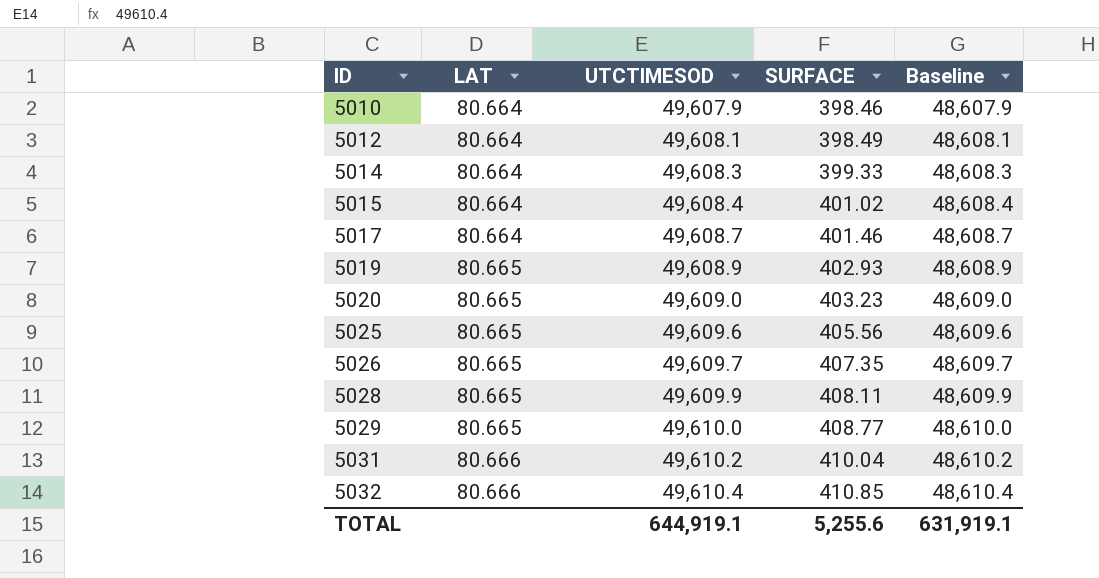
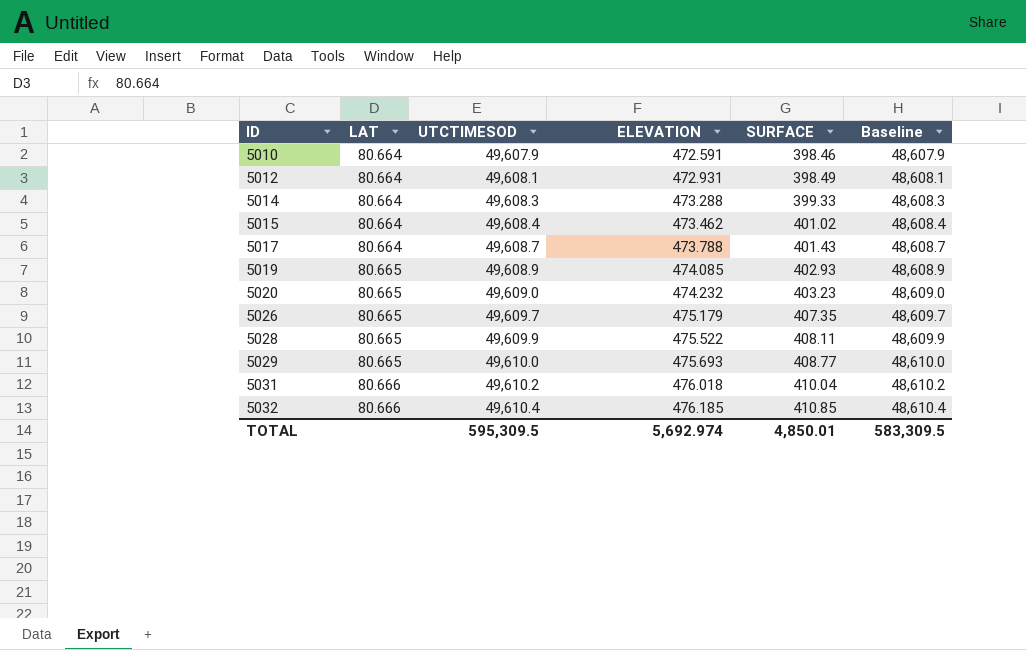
column ELEVATION | position: none -> 4
row 5025: 80.665 | 49,609.6 | 405.56 | 48,609.6 -> none
5017 | SURFACE: 401.46 -> 401.43
TOTAL | UTCTIMESOD: 644,919.1 -> 595,309.5
TOTAL | SURFACE: 5,255.6 -> 4,850.01
TOTAL | Baseline: 631,919.1 -> 583,309.5

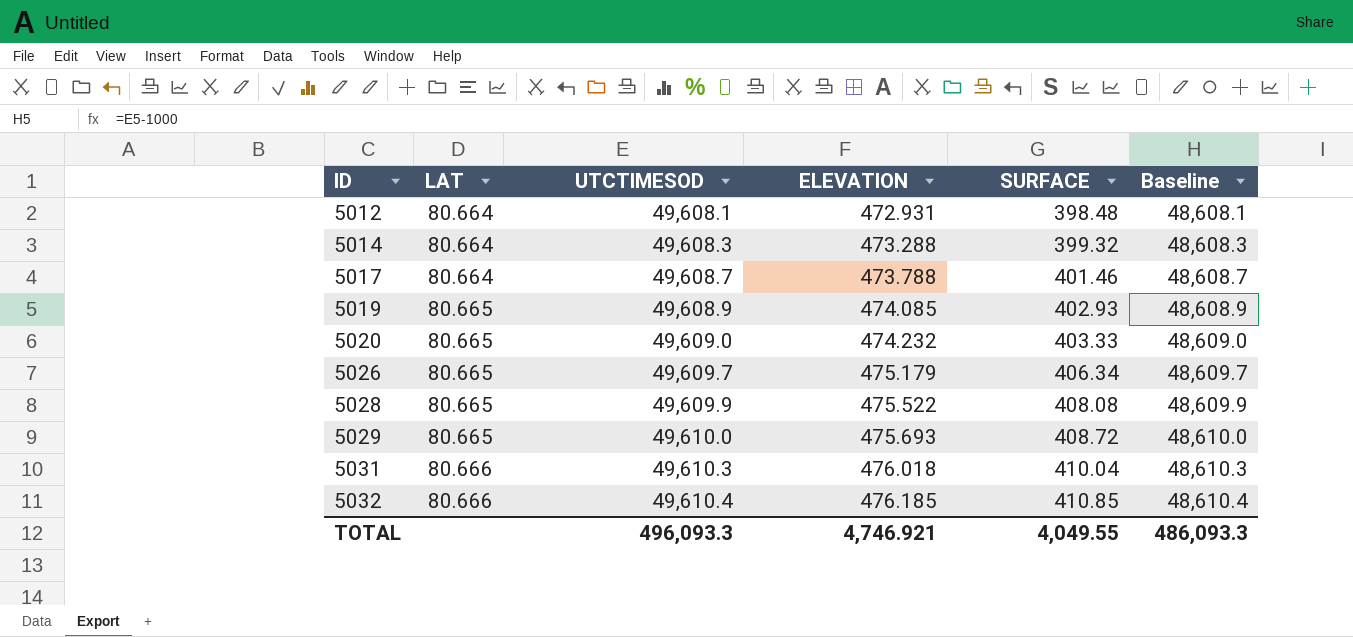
row 5010: 80.664 | 49,607.9 | 472.591 | 398.46 | 48,607.9 -> none
row 5015: 80.664 | 49,608.4 | 473.462 | 401.02 | 48,608.4 -> none
5012 | SURFACE: 398.49 -> 398.48
5014 | SURFACE: 399.33 -> 399.32
5017 | SURFACE: 401.43 -> 401.46
5020 | SURFACE: 403.23 -> 403.33
5026 | SURFACE: 407.35 -> 406.34
5028 | SURFACE: 408.11 -> 408.08
5029 | SURFACE: 408.77 -> 408.72
5031 | UTCTIMESOD: 49,610.2 -> 49,610.3
5031 | Baseline: 48,610.2 -> 48,610.3
TOTAL | UTCTIMESOD: 595,309.5 -> 496,093.3
TOTAL | ELEVATION: 5,692.974 -> 4,746.921
TOTAL | SURFACE: 4,850.01 -> 4,049.55
TOTAL | Baseline: 583,309.5 -> 486,093.3

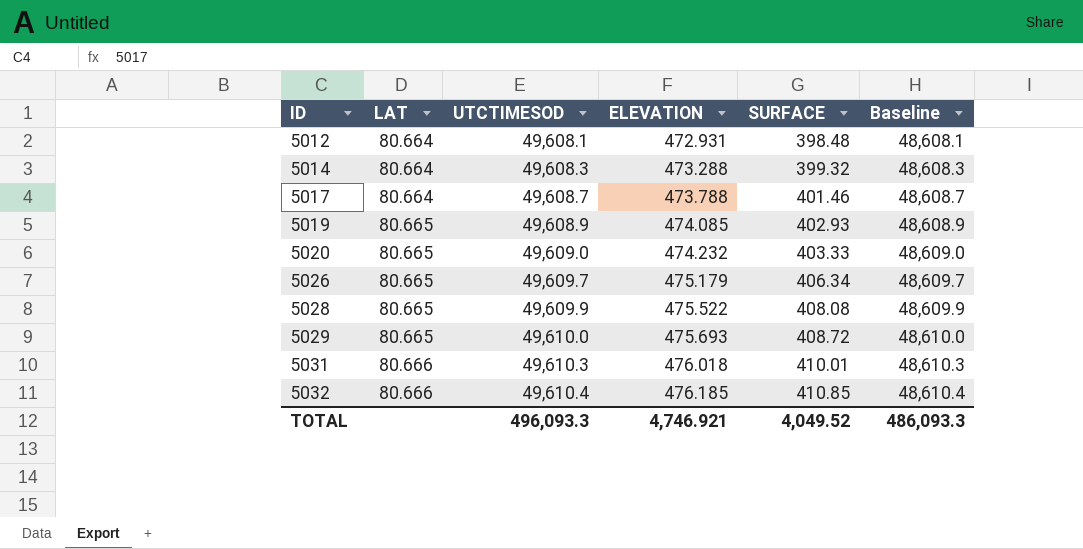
5031 | SURFACE: 410.04 -> 410.01
TOTAL | SURFACE: 4,049.55 -> 4,049.52

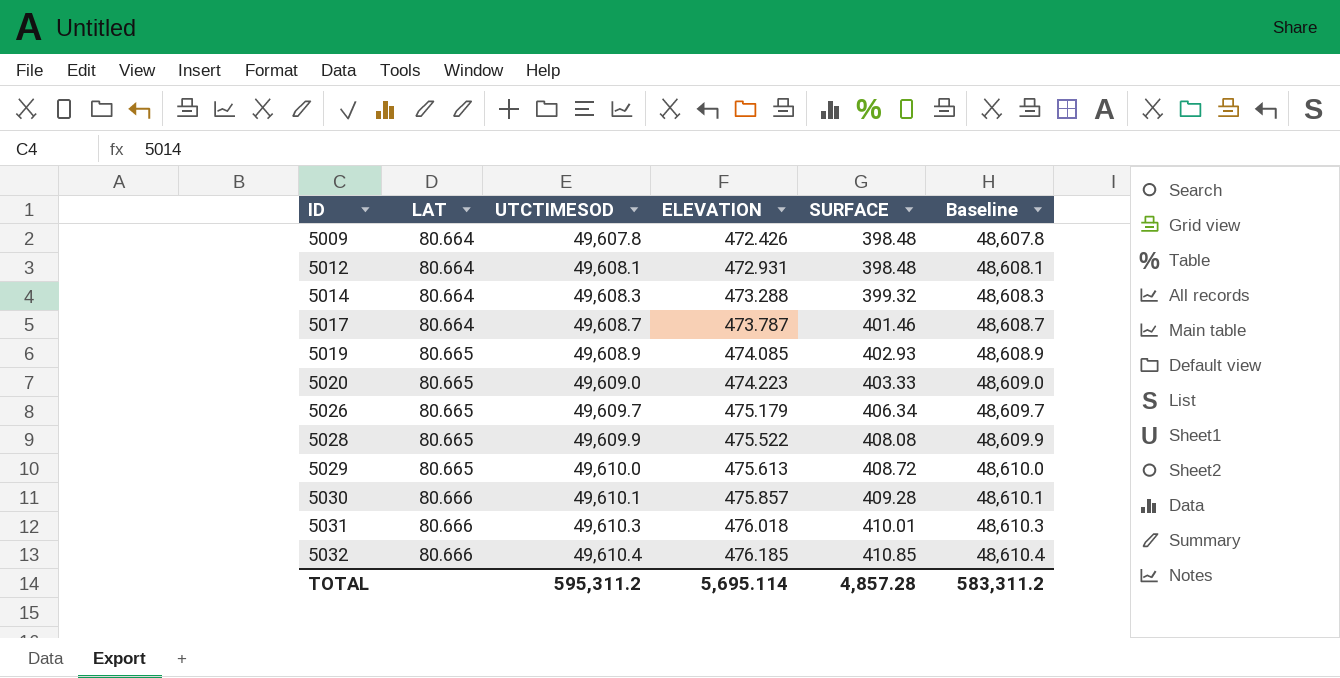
row 5009: none -> 80.664 | 49,607.8 | 472.426 | 398.48 | 48,607.8
5017 | ELEVATION: 473.788 -> 473.787
5020 | ELEVATION: 474.232 -> 474.223
5029 | ELEVATION: 475.693 -> 475.613
row 5030: none -> 80.666 | 49,610.1 | 475.857 | 409.28 | 48,610.1
TOTAL | UTCTIMESOD: 496,093.3 -> 595,311.2
TOTAL | ELEVATION: 4,746.921 -> 5,695.114
TOTAL | SURFACE: 4,049.52 -> 4,857.28
TOTAL | Baseline: 486,093.3 -> 583,311.2

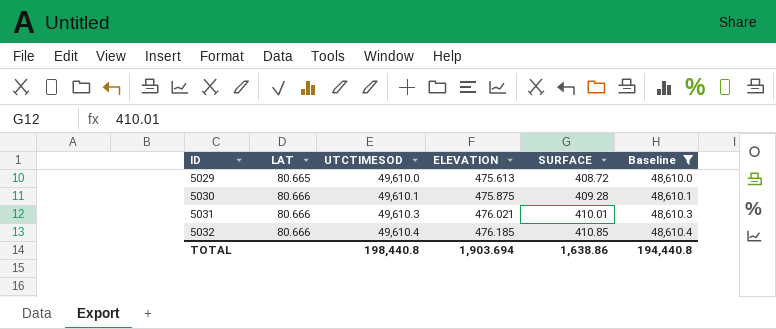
filter: none -> Baseline >= 48,610.0
5030 | ELEVATION: 475.857 -> 475.875
5031 | ELEVATION: 476.018 -> 476.021
TOTAL | UTCTIMESOD: 595,311.2 -> 198,440.8
TOTAL | ELEVATION: 5,695.114 -> 1,903.694
TOTAL | SURFACE: 4,857.28 -> 1,638.86
TOTAL | Baseline: 583,311.2 -> 194,440.8

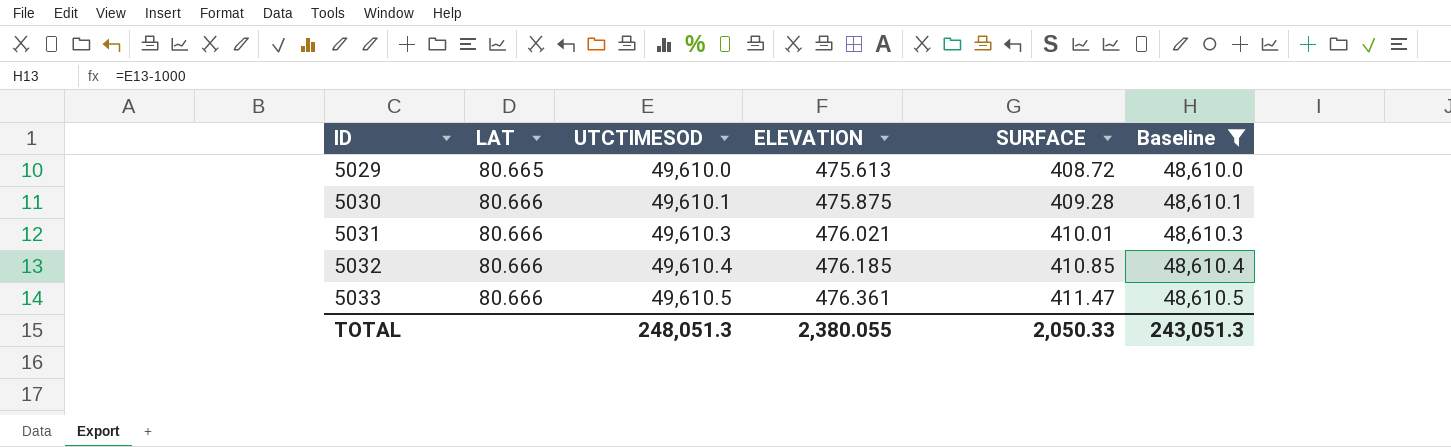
row 5033: none -> 80.666 | 49,610.5 | 476.361 | 411.47 | 48,610.5
TOTAL | UTCTIMESOD: 198,440.8 -> 248,051.3
TOTAL | ELEVATION: 1,903.694 -> 2,380.055
TOTAL | SURFACE: 1,638.86 -> 2,050.33
TOTAL | Baseline: 194,440.8 -> 243,051.3

